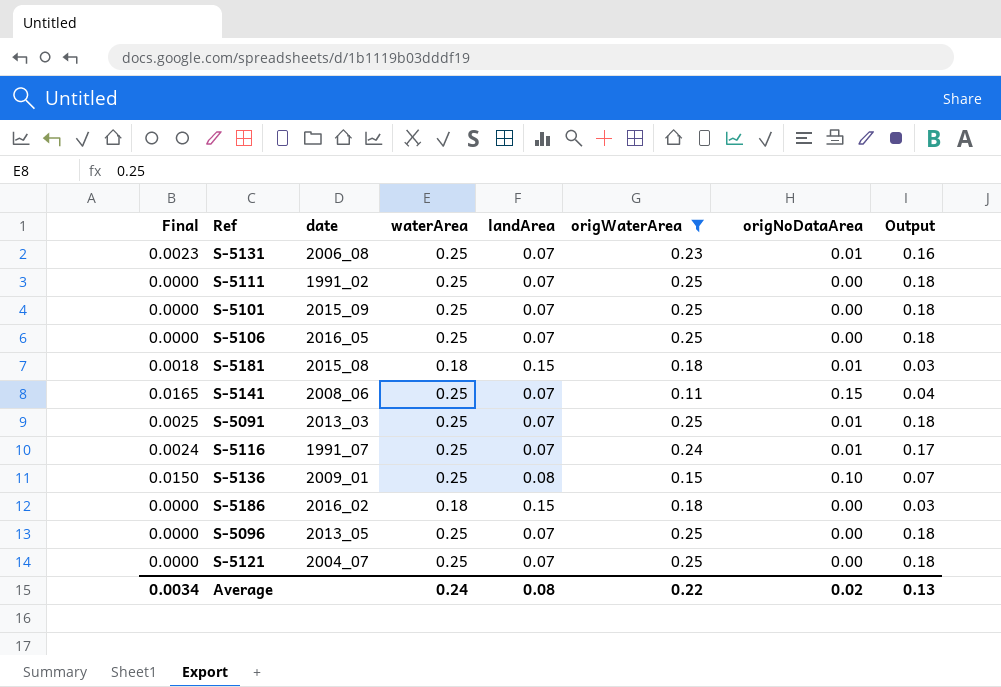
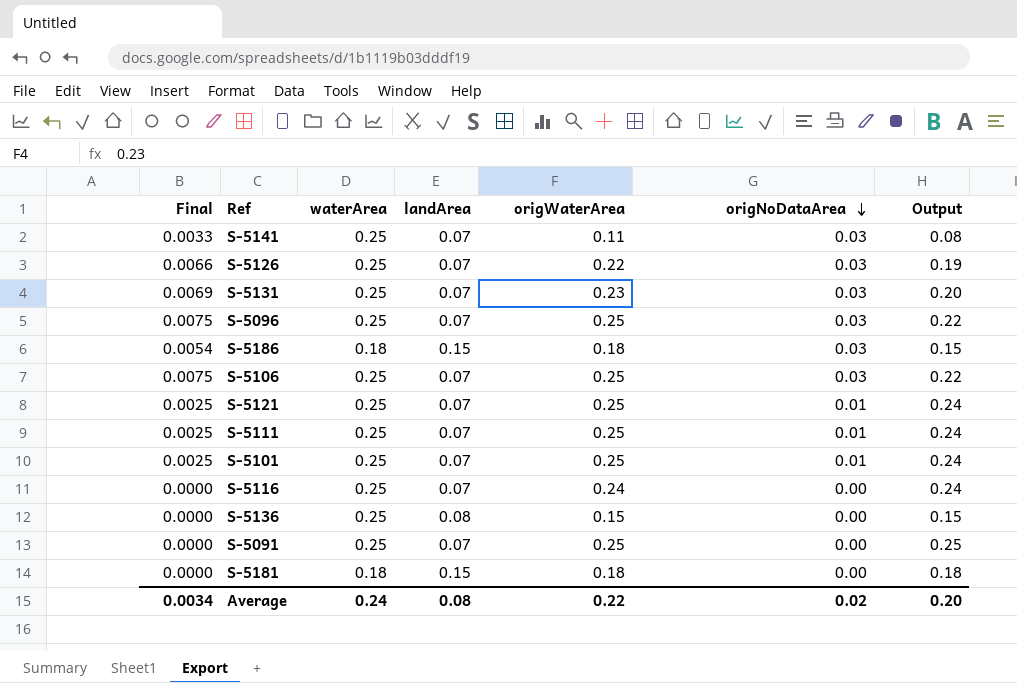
filter: origWaterArea != 0.22 -> none
row order: none -> origNoDataArea descending
column date | position: 3 -> none
column Output | formula: [origWaterArea] - [landArea] -> [origWaterArea] - [origNoDataArea]
S-5141 | Final: 0.0165 -> 0.0033
S-5141 | origNoDataArea: 0.15 -> 0.03
S-5131 | Final: 0.0023 -> 0.0069
S-5131 | origNoDataArea: 0.01 -> 0.03
S-5096 | Final: 0.0000 -> 0.0075
S-5096 | origNoDataArea: 0.00 -> 0.03
S-5186 | Final: 0.0000 -> 0.0054
S-5186 | origNoDataArea: 0.00 -> 0.03
S-5106 | Final: 0.0000 -> 0.0075
S-5106 | origNoDataArea: 0.00 -> 0.03
S-5121 | Final: 0.0000 -> 0.0025
S-5121 | origNoDataArea: 0.00 -> 0.01
S-5111 | Final: 0.0000 -> 0.0025
S-5111 | origNoDataArea: 0.00 -> 0.01
S-5101 | Final: 0.0000 -> 0.0025
S-5101 | origNoDataArea: 0.00 -> 0.01
S-5116 | Final: 0.0024 -> 0.0000
S-5116 | origNoDataArea: 0.01 -> 0.00
S-5136 | Final: 0.0150 -> 0.0000
S-5136 | origNoDataArea: 0.10 -> 0.00
S-5091 | Final: 0.0025 -> 0.0000
S-5091 | origNoDataArea: 0.01 -> 0.00
S-5181 | Final: 0.0018 -> 0.0000
S-5181 | origNoDataArea: 0.01 -> 0.00
Average | Output: 0.13 -> 0.20

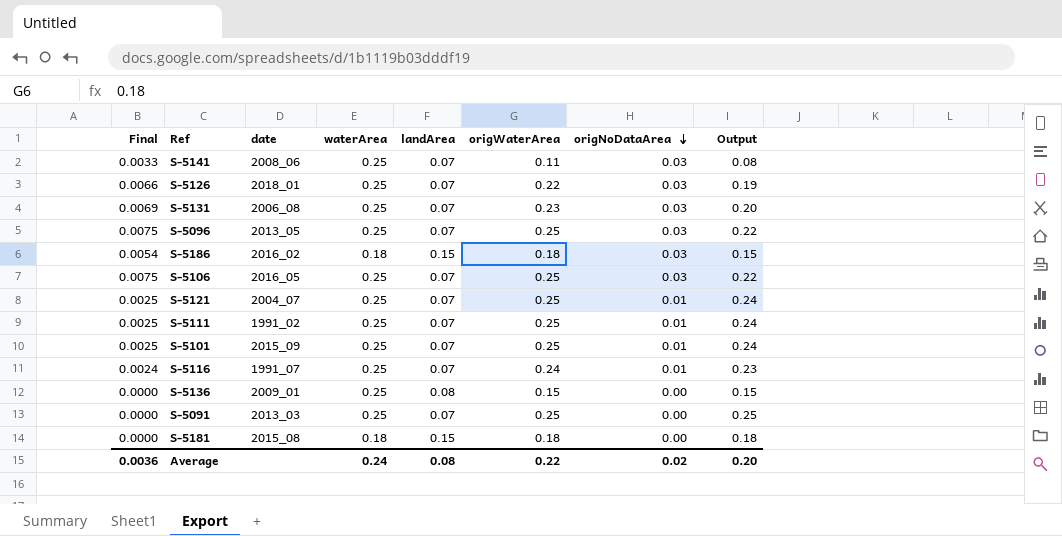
column date | position: none -> 3
S-5116 | Final: 0.0000 -> 0.0024
S-5116 | origNoDataArea: 0.00 -> 0.01
S-5116 | Output: 0.24 -> 0.23
Average | Final: 0.0034 -> 0.0036

